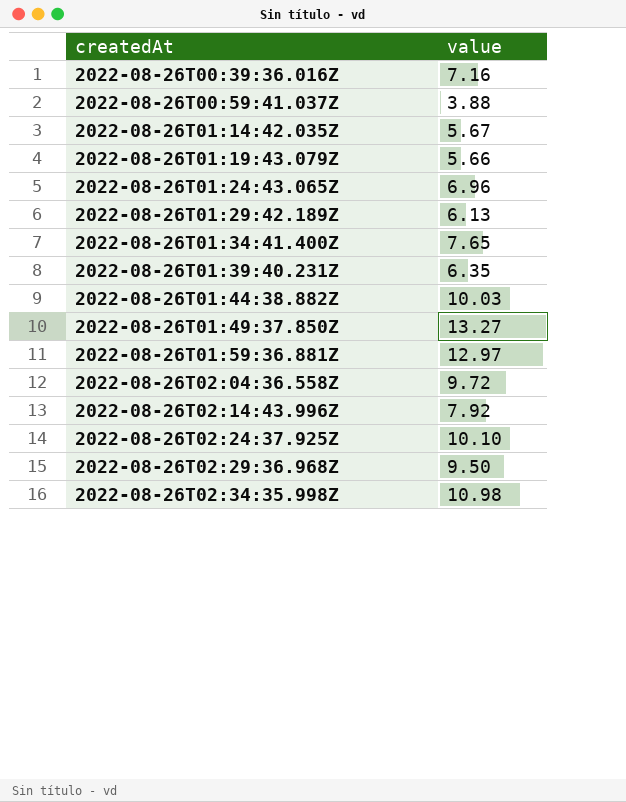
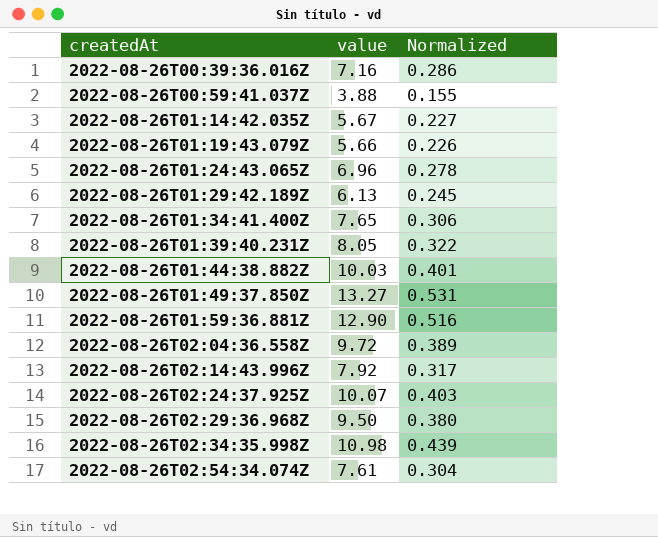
column Normalized | formula: none -> [value] * 0.04
2022-08-26T01:39:40.231Z | value: 6.35 -> 8.05
2022-08-26T01:59:36.881Z | value: 12.97 -> 12.90
2022-08-26T02:24:37.925Z | value: 10.10 -> 10.07
row 2022-08-26T02:54:34.074Z: none -> 7.61 | 0.304

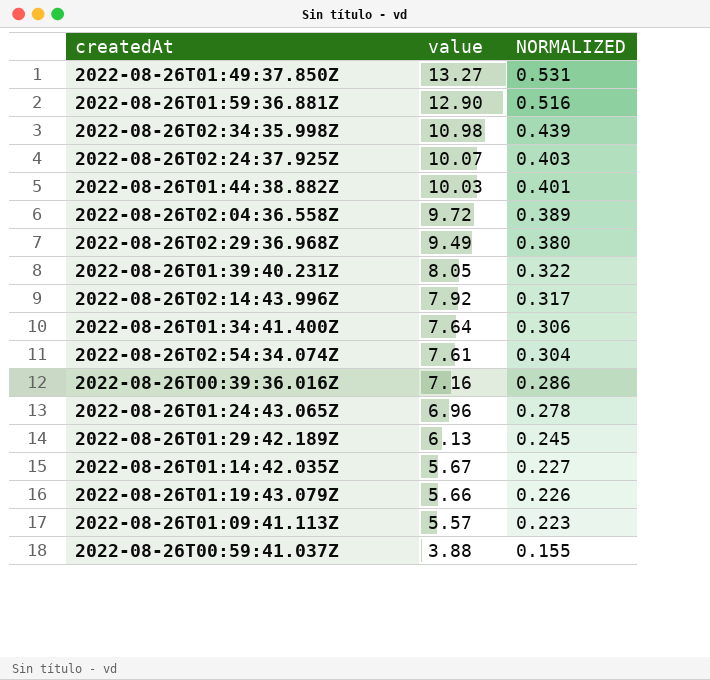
row order: createdAt ascending -> value descending
column name: Normalized -> NORMALIZED
2022-08-26T02:29:36.968Z | value: 9.50 -> 9.49
2022-08-26T01:34:41.400Z | value: 7.65 -> 7.64
row 2022-08-26T01:09:41.113Z: none -> 5.57 | 0.223

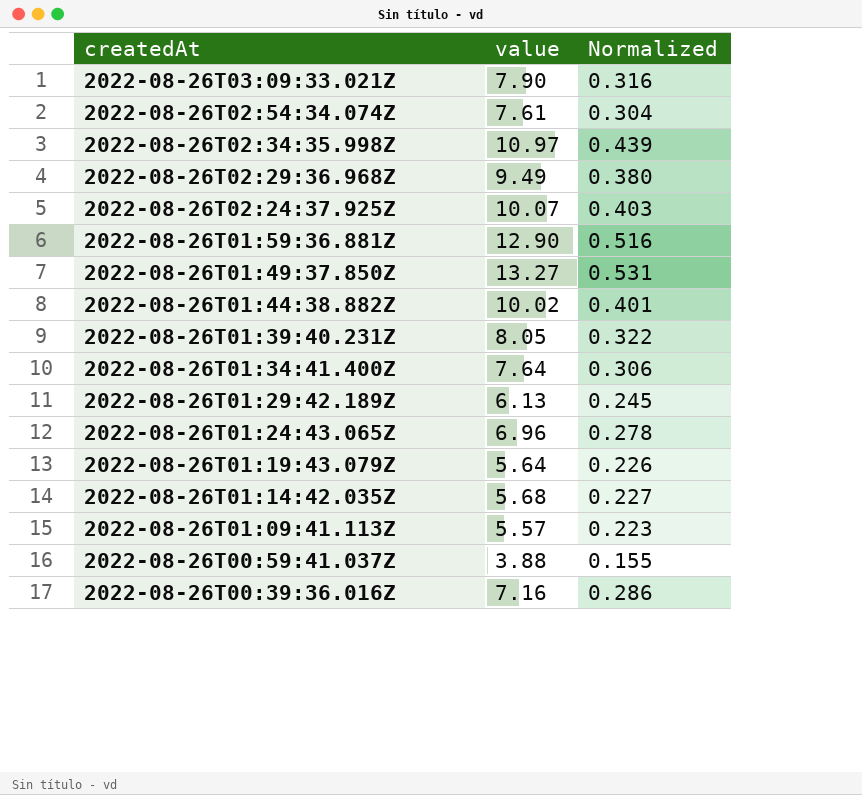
row order: value descending -> createdAt descending
column name: NORMALIZED -> Normalized
row 2022-08-26T02:04:36.558Z: 9.72 | 0.389 -> none
row 2022-08-26T02:14:43.996Z: 7.92 | 0.317 -> none
row 2022-08-26T03:09:33.021Z: none -> 7.90 | 0.316
2022-08-26T02:34:35.998Z | value: 10.98 -> 10.97
2022-08-26T01:44:38.882Z | value: 10.03 -> 10.02
2022-08-26T01:19:43.079Z | value: 5.66 -> 5.64
2022-08-26T01:14:42.035Z | value: 5.67 -> 5.68

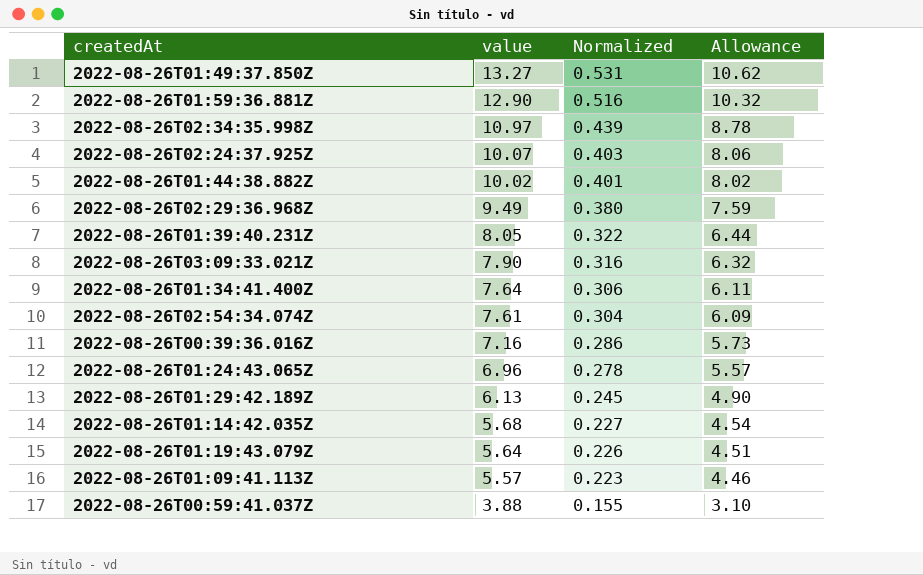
row order: createdAt descending -> value descending
column Allowance | formula: none -> [value] * 0.8

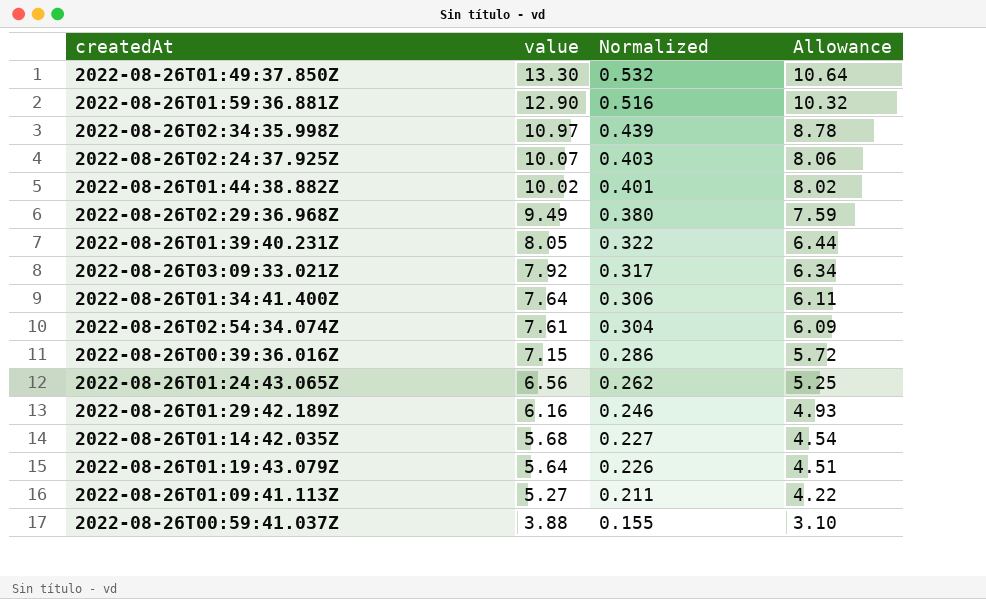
2022-08-26T01:49:37.850Z | value: 13.27 -> 13.30
2022-08-26T01:49:37.850Z | Normalized: 0.531 -> 0.532
2022-08-26T01:49:37.850Z | Allowance: 10.62 -> 10.64
2022-08-26T03:09:33.021Z | value: 7.90 -> 7.92
2022-08-26T03:09:33.021Z | Normalized: 0.316 -> 0.317
2022-08-26T03:09:33.021Z | Allowance: 6.32 -> 6.34
2022-08-26T00:39:36.016Z | value: 7.16 -> 7.15
2022-08-26T00:39:36.016Z | Allowance: 5.73 -> 5.72
2022-08-26T01:24:43.065Z | value: 6.96 -> 6.56
2022-08-26T01:24:43.065Z | Normalized: 0.278 -> 0.262
2022-08-26T01:24:43.065Z | Allowance: 5.57 -> 5.25
2022-08-26T01:29:42.189Z | value: 6.13 -> 6.16
2022-08-26T01:29:42.189Z | Normalized: 0.245 -> 0.246
2022-08-26T01:29:42.189Z | Allowance: 4.90 -> 4.93
2022-08-26T01:09:41.113Z | value: 5.57 -> 5.27
2022-08-26T01:09:41.113Z | Normalized: 0.223 -> 0.211
2022-08-26T01:09:41.113Z | Allowance: 4.46 -> 4.22

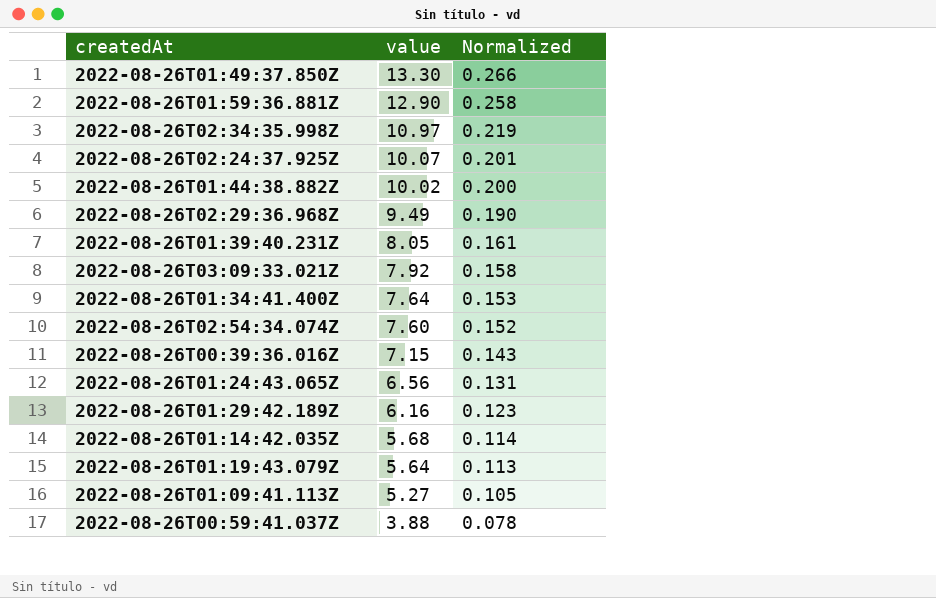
column Allowance | formula: [value] * 0.8 -> none
column Normalized | formula: [value] * 0.04 -> [value] * 0.02
2022-08-26T02:54:34.074Z | value: 7.61 -> 7.60

